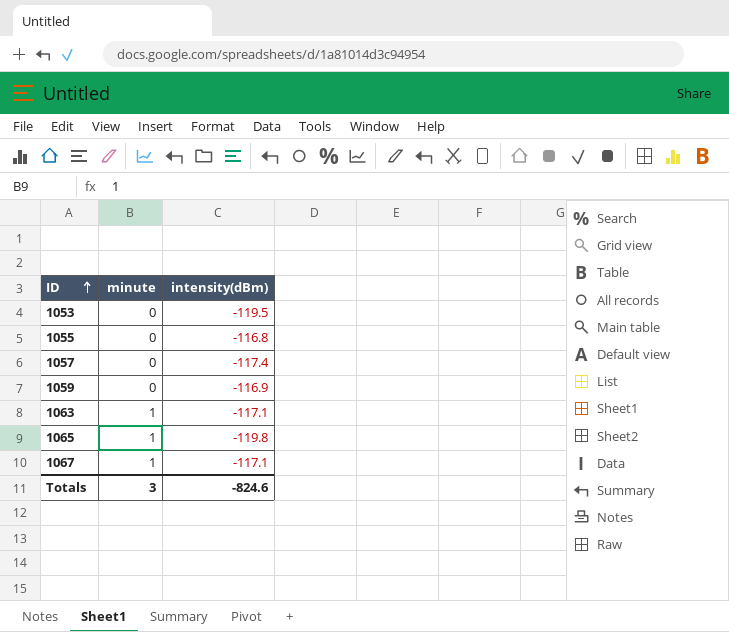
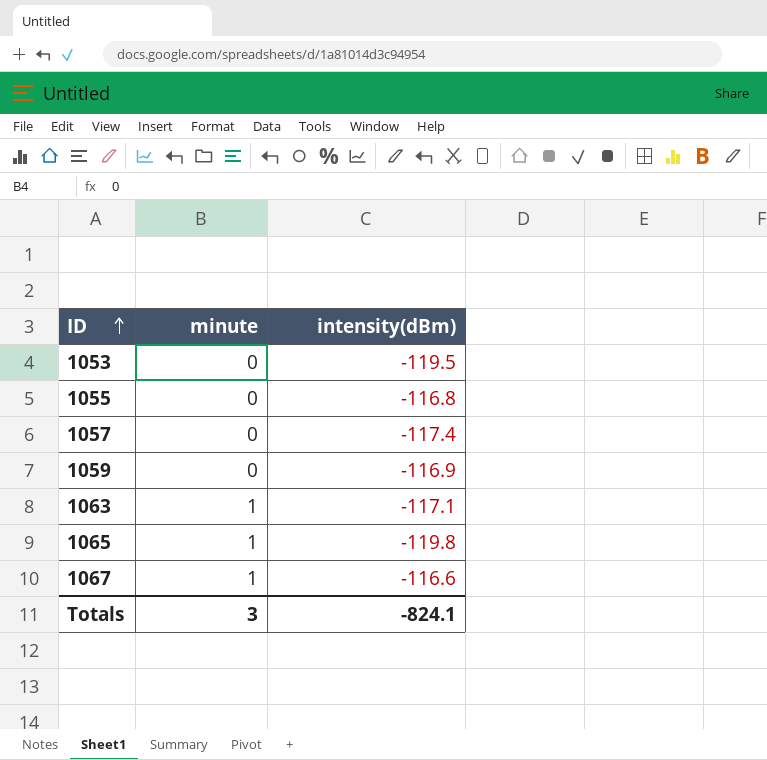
1067 | intensity(dBm): -117.1 -> -116.6
Totals | intensity(dBm): -824.6 -> -824.1

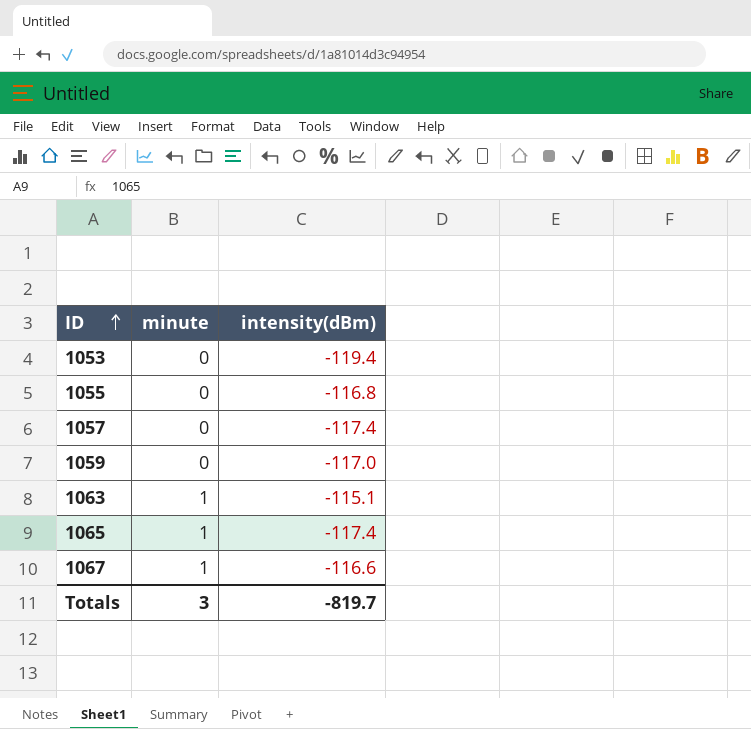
1053 | intensity(dBm): -119.5 -> -119.4
1059 | intensity(dBm): -116.9 -> -117.0
1063 | intensity(dBm): -117.1 -> -115.1
1065 | intensity(dBm): -119.8 -> -117.4
Totals | intensity(dBm): -824.1 -> -819.7

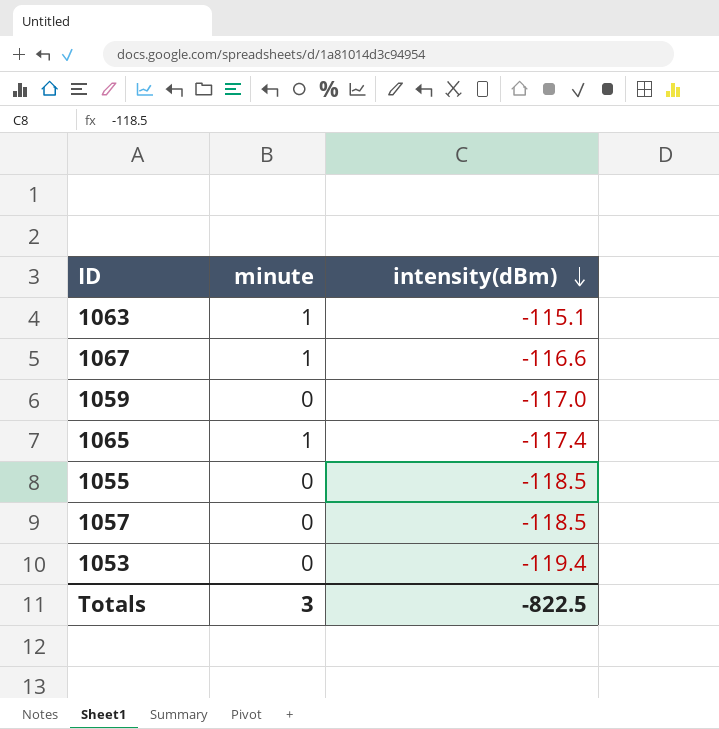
row order: ID ascending -> intensity(dBm) descending
1055 | intensity(dBm): -116.8 -> -118.5
1057 | intensity(dBm): -117.4 -> -118.5
Totals | intensity(dBm): -819.7 -> -822.5

